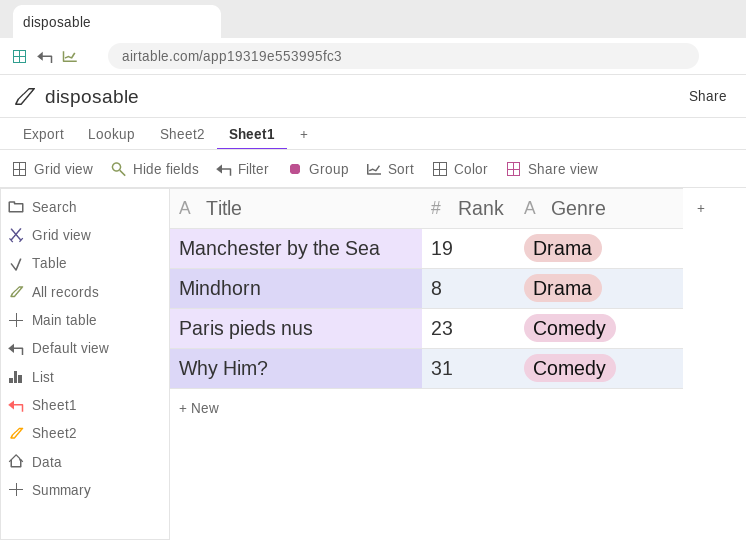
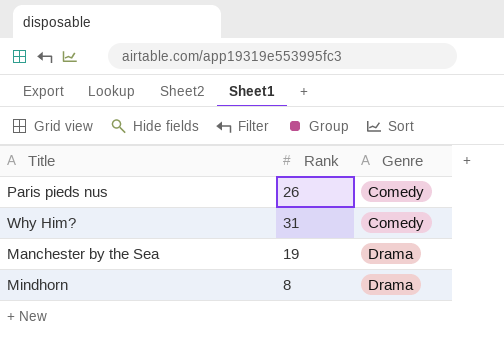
row order: Title ascending -> Genre ascending
Paris pieds nus | Rank: 23 -> 26

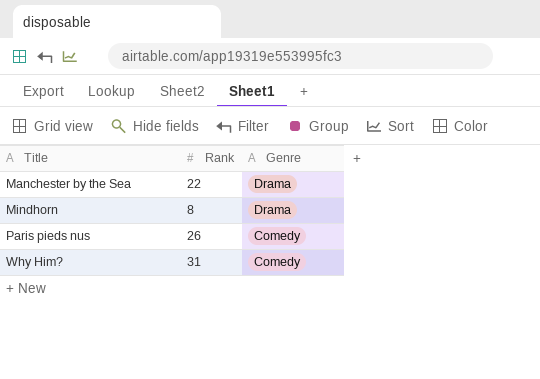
row order: Genre ascending -> Title ascending
Manchester by the Sea | Rank: 19 -> 22

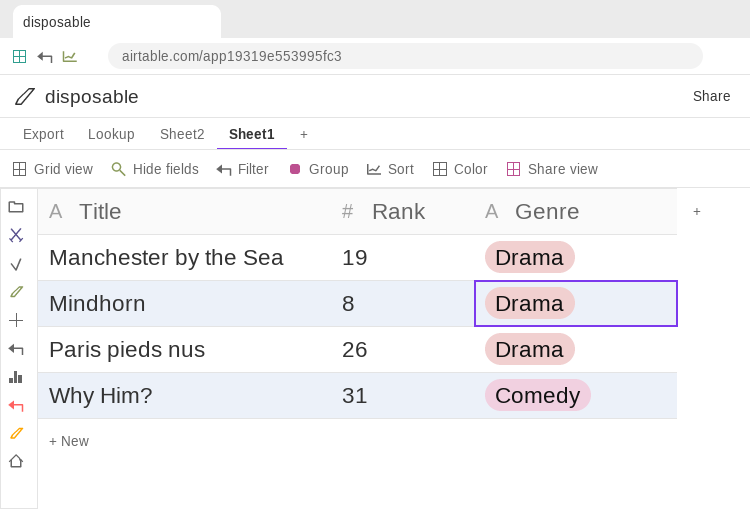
Manchester by the Sea | Rank: 22 -> 19
Paris pieds nus | Genre: Comedy -> Drama

